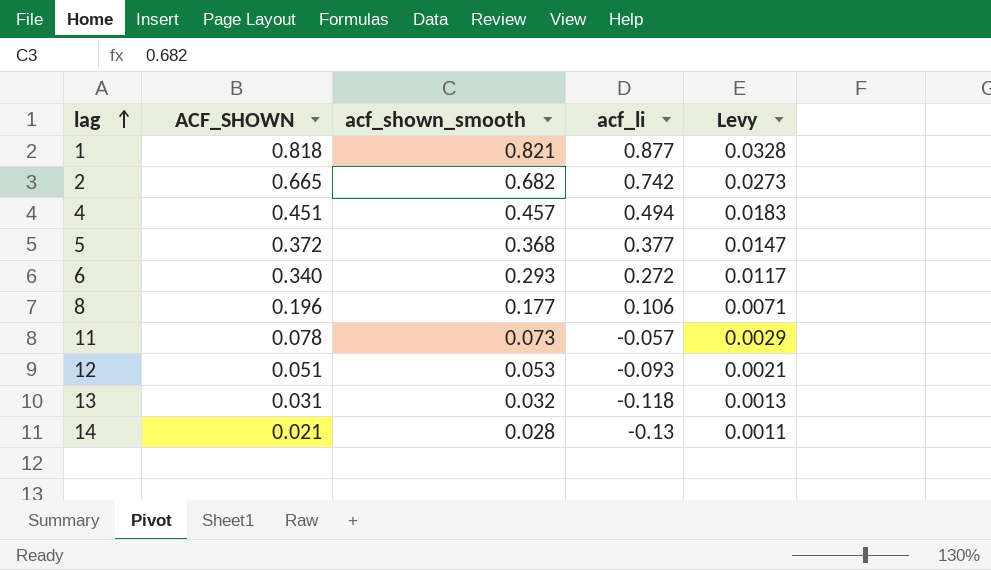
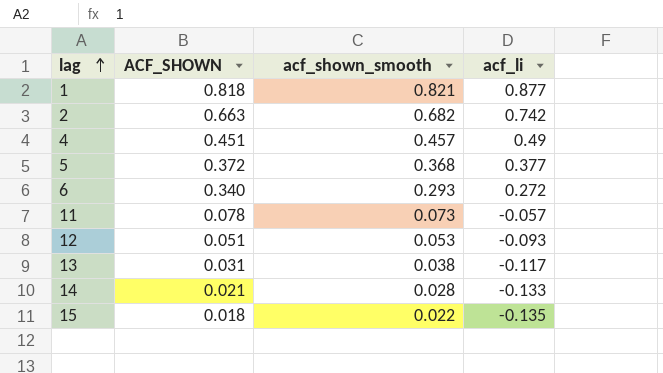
column Levy | formula: [acf_shown_smooth] * 0.04 -> none
row 8: 0.196 | 0.177 | 0.106 | 0.0071 -> none
2 | ACF_SHOWN: 0.665 -> 0.663
4 | acf_li: 0.494 -> 0.49
13 | acf_shown_smooth: 0.032 -> 0.038
13 | acf_li: -0.118 -> -0.117
14 | acf_li: -0.13 -> -0.133
row 15: none -> 0.018 | 0.022 | -0.135

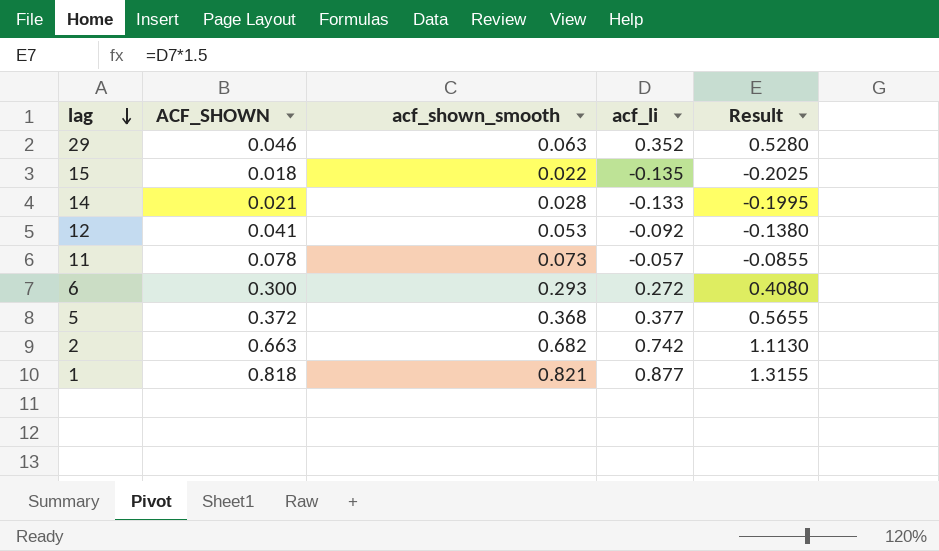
row order: lag ascending -> lag descending
column Result | formula: none -> [acf_li] * 1.5
row 4: 0.451 | 0.457 | 0.49 -> none
row 13: 0.031 | 0.038 | -0.117 -> none
row 29: none -> 0.046 | 0.063 | 0.352 | 0.5280
12 | ACF_SHOWN: 0.051 -> 0.041
12 | acf_li: -0.093 -> -0.092
6 | ACF_SHOWN: 0.340 -> 0.300

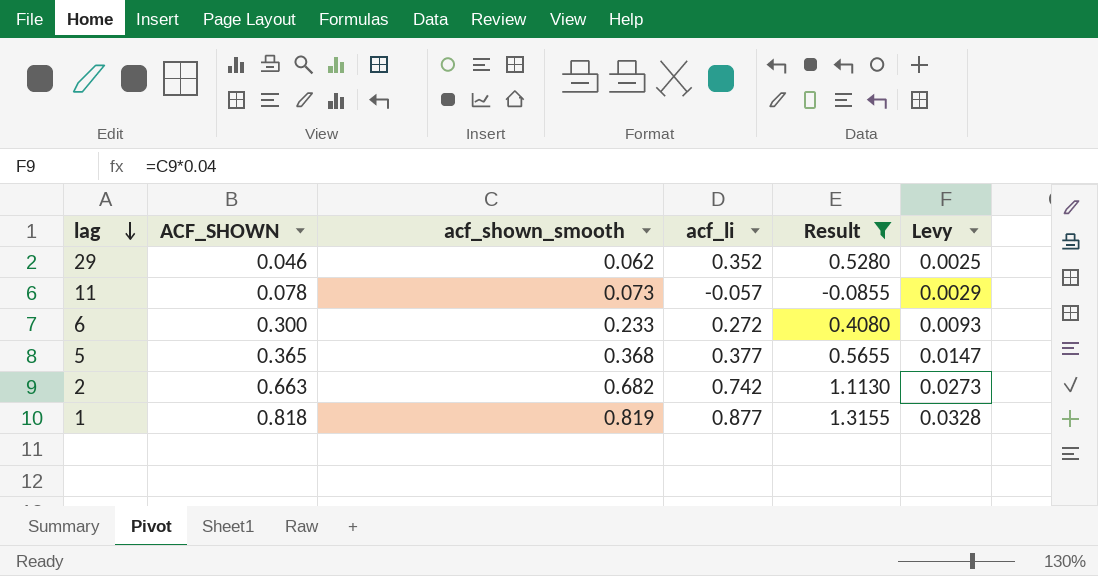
filter: none -> Result >= -0.0855
column Levy | formula: none -> [acf_shown_smooth] * 0.04
29 | acf_shown_smooth: 0.063 -> 0.062
6 | acf_shown_smooth: 0.293 -> 0.233
5 | ACF_SHOWN: 0.372 -> 0.365
1 | acf_shown_smooth: 0.821 -> 0.819

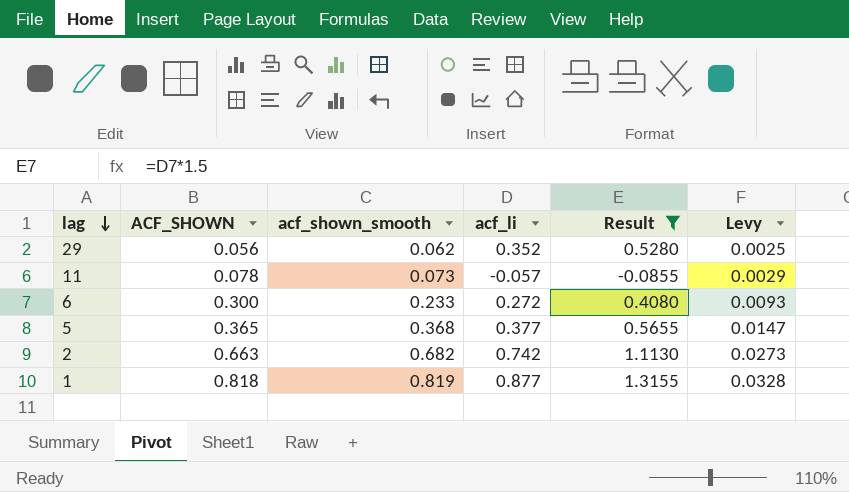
29 | ACF_SHOWN: 0.046 -> 0.056

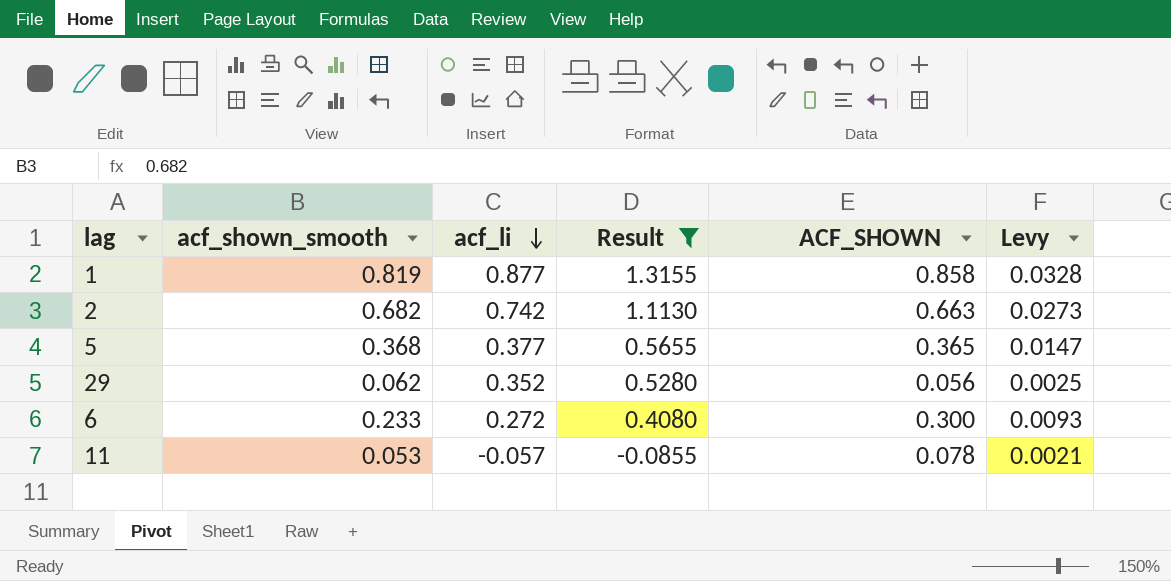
row order: lag descending -> acf_li descending
column ACF_SHOWN | position: 2 -> 5
1 | ACF_SHOWN: 0.818 -> 0.858
11 | acf_shown_smooth: 0.073 -> 0.053
11 | Levy: 0.0029 -> 0.0021

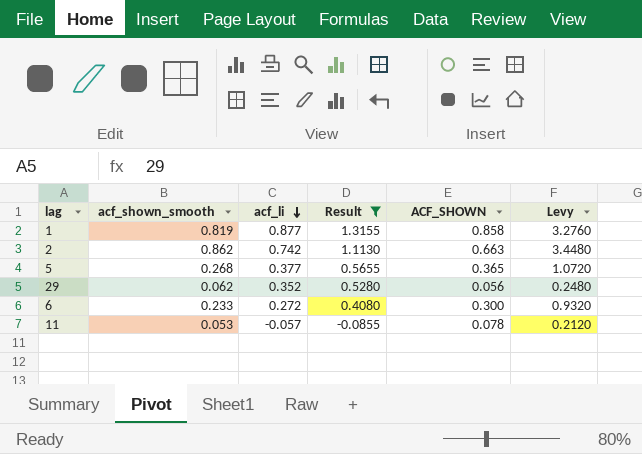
column Levy | formula: [acf_shown_smooth] * 0.04 -> [acf_shown_smooth] * 4
2 | acf_shown_smooth: 0.682 -> 0.862
5 | acf_shown_smooth: 0.368 -> 0.268

